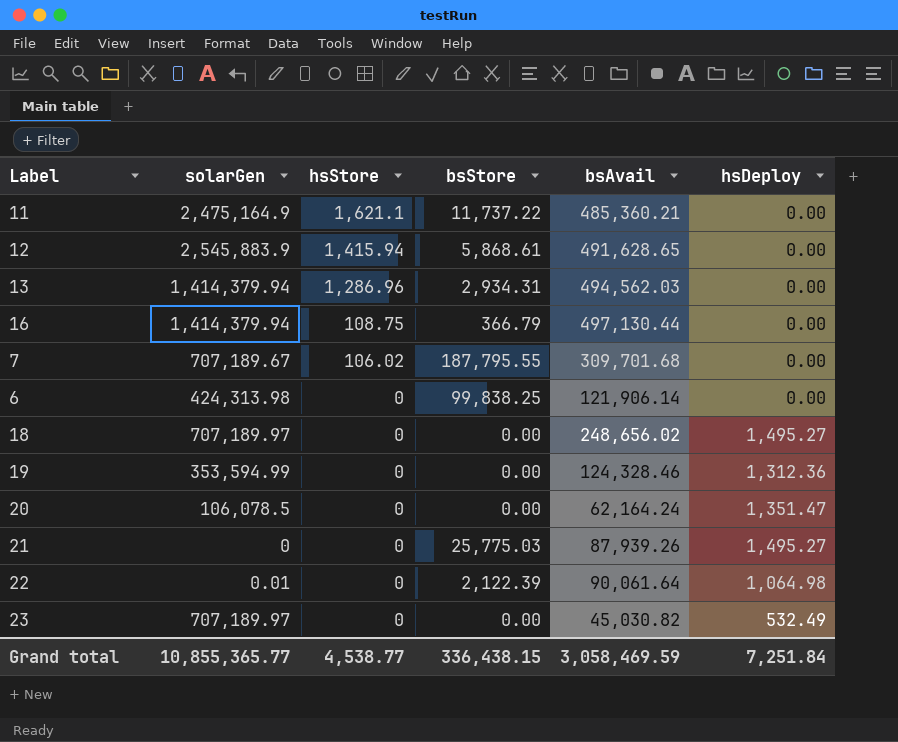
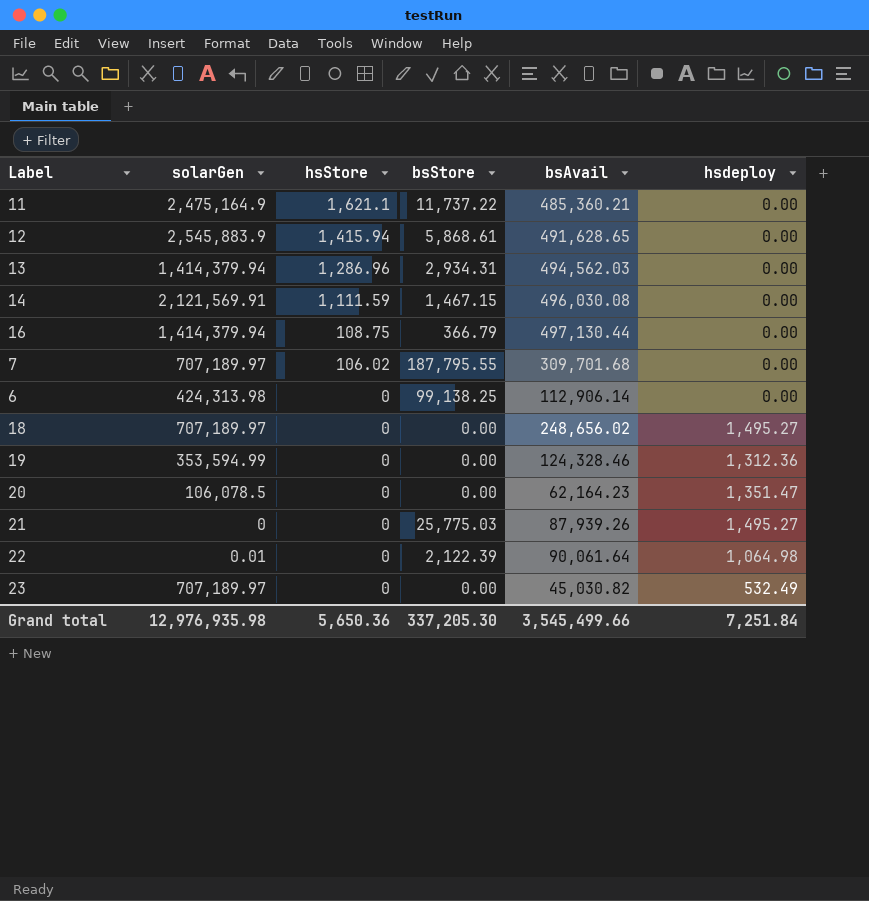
column name: hsDeploy -> hsdeploy
row 14: none -> 2,121,569.91 | 1,111.59 | 1,467.15 | 496,030.08 | 0.00
7 | solarGen: 707,189.67 -> 707,189.97
6 | bsStore: 99,838.25 -> 99,138.25
6 | bsAvail: 121,906.14 -> 112,906.14
20 | bsAvail: 62,164.24 -> 62,164.23
Grand total | solarGen: 10,855,365.77 -> 12,976,935.98
Grand total | hsStore: 4,538.77 -> 5,650.36
Grand total | bsStore: 336,438.15 -> 337,205.30
Grand total | bsAvail: 3,058,469.59 -> 3,545,499.66

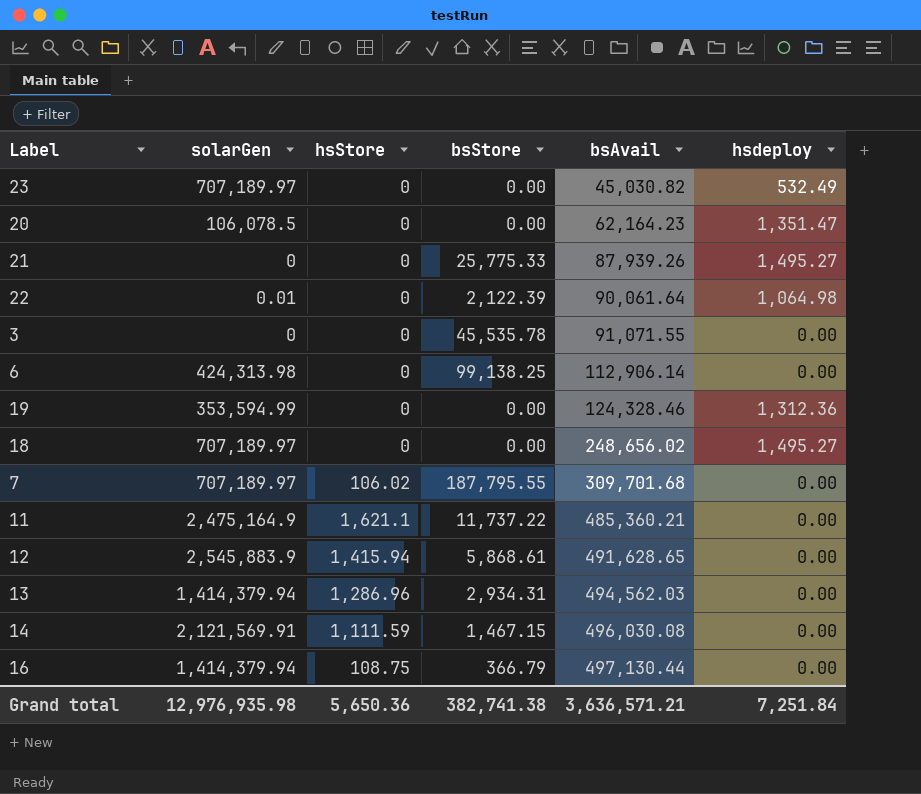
row order: hsStore descending -> bsAvail ascending
21 | bsStore: 25,775.03 -> 25,775.33
row 3: none -> 0 | 0 | 45,535.78 | 91,071.55 | 0.00
Grand total | bsStore: 337,205.30 -> 382,741.38
Grand total | bsAvail: 3,545,499.66 -> 3,636,571.21

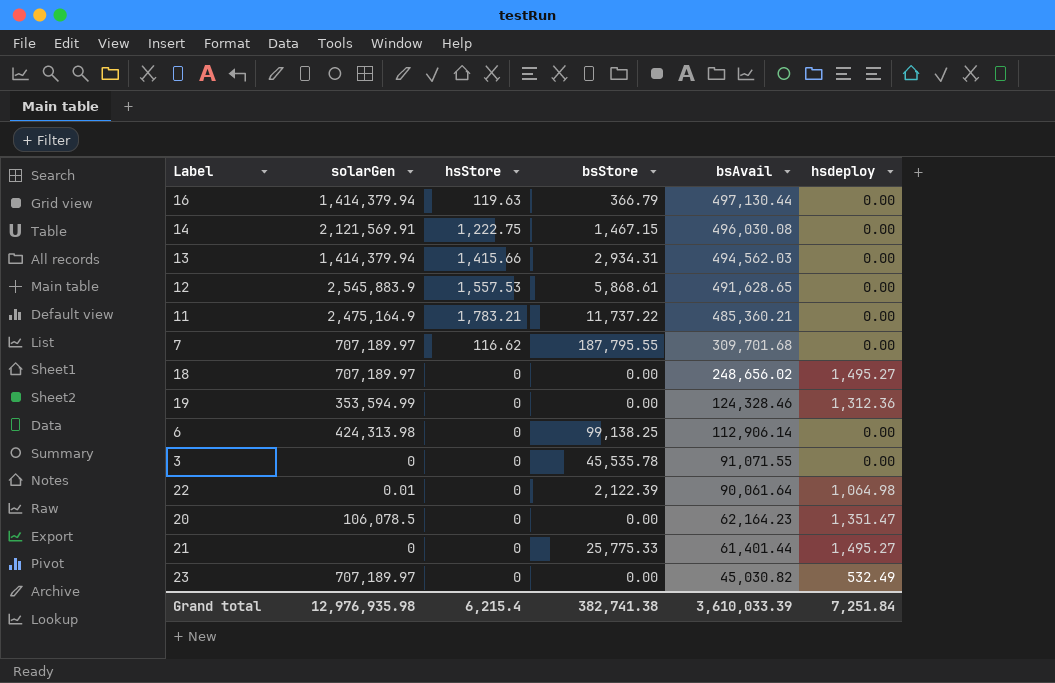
row order: bsAvail ascending -> bsAvail descending
16 | hsStore: 108.75 -> 119.63
14 | hsStore: 1,111.59 -> 1,222.75
13 | hsStore: 1,286.96 -> 1,415.66
12 | hsStore: 1,415.94 -> 1,557.53
11 | hsStore: 1,621.1 -> 1,783.21
7 | hsStore: 106.02 -> 116.62
21 | bsAvail: 87,939.26 -> 61,401.44
Grand total | hsStore: 5,650.36 -> 6,215.4
Grand total | bsAvail: 3,636,571.21 -> 3,610,033.39

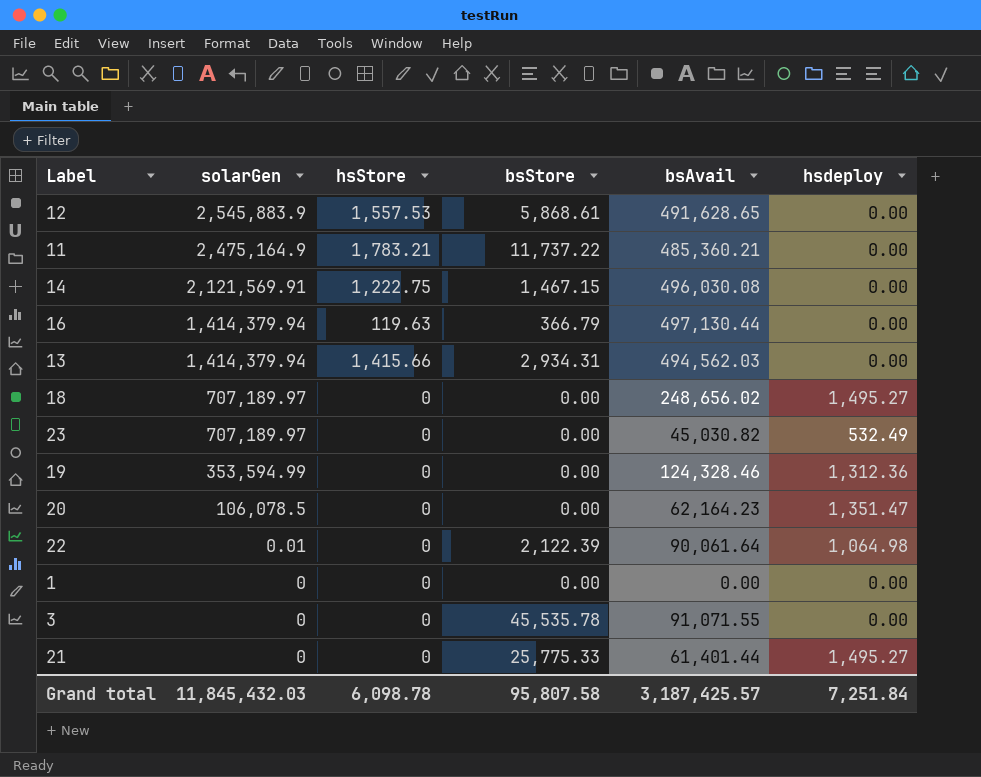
row order: bsAvail descending -> solarGen descending
row 7: 707,189.97 | 116.62 | 187,795.55 | 309,701.68 | 0.00 -> none
row 6: 424,313.98 | 0 | 99,138.25 | 112,906.14 | 0.00 -> none
row 1: none -> 0 | 0 | 0.00 | 0.00 | 0.00
Grand total | solarGen: 12,976,935.98 -> 11,845,432.03
Grand total | hsStore: 6,215.4 -> 6,098.78
Grand total | bsStore: 382,741.38 -> 95,807.58
Grand total | bsAvail: 3,610,033.39 -> 3,187,425.57

